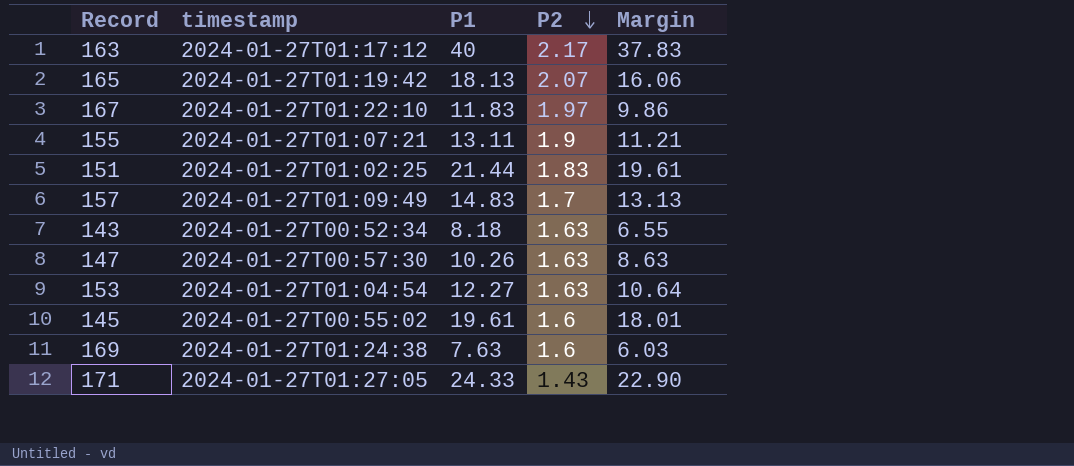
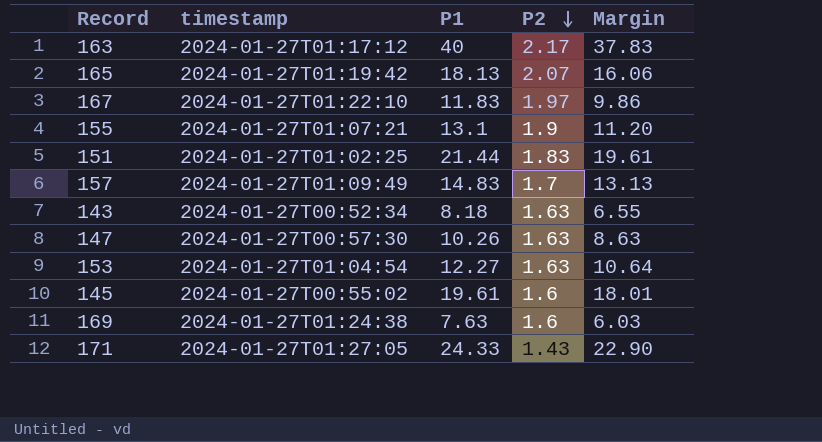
155 | P1: 13.11 -> 13.1
155 | Margin: 11.21 -> 11.20

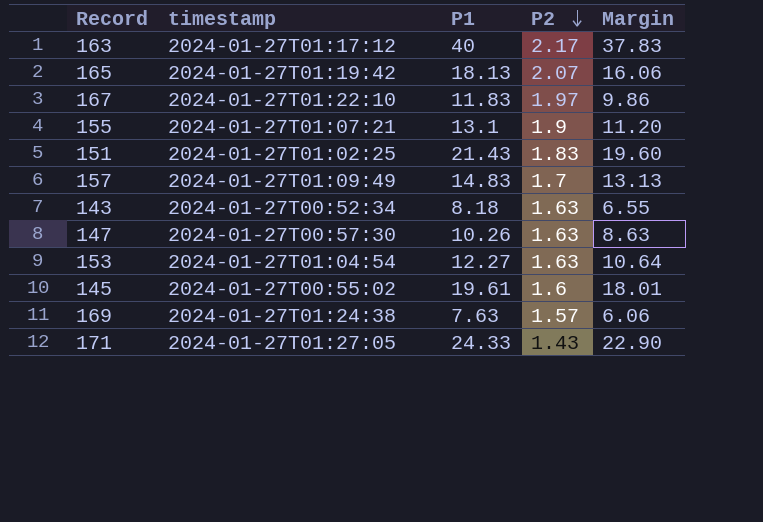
151 | P1: 21.44 -> 21.43
151 | Margin: 19.61 -> 19.60
169 | P2: 1.6 -> 1.57
169 | Margin: 6.03 -> 6.06

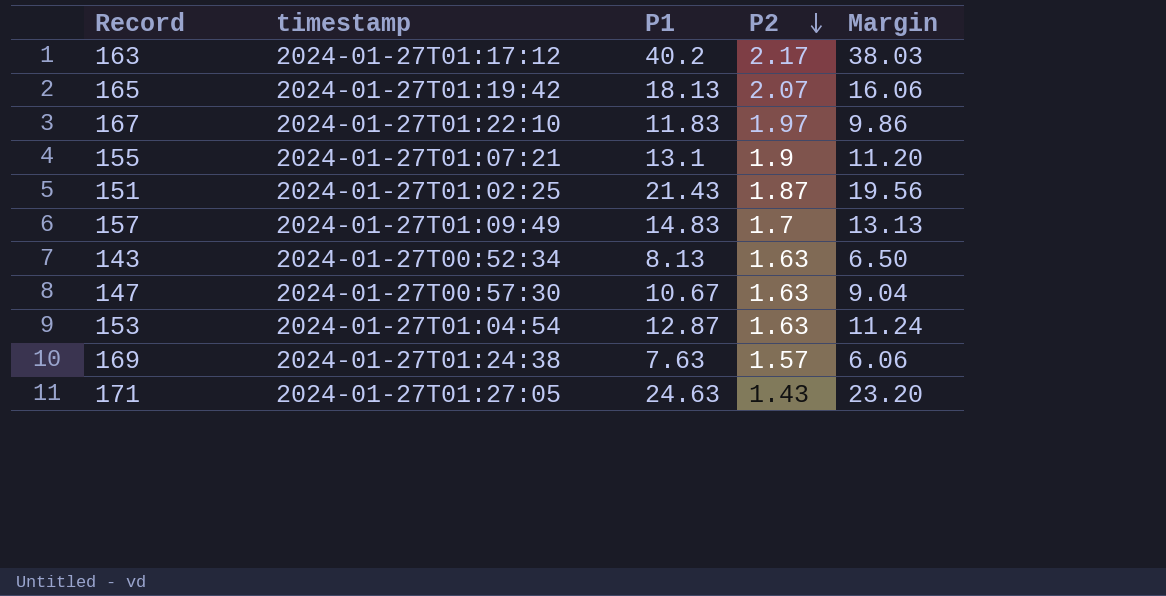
row 145: 2024-01-27T00:55:02 | 19.61 | 1.6 | 18.01 -> none
163 | P1: 40 -> 40.2
163 | Margin: 37.83 -> 38.03
151 | P2: 1.83 -> 1.87
151 | Margin: 19.60 -> 19.56
143 | P1: 8.18 -> 8.13
143 | Margin: 6.55 -> 6.50
147 | P1: 10.26 -> 10.67
147 | Margin: 8.63 -> 9.04
153 | P1: 12.27 -> 12.87
153 | Margin: 10.64 -> 11.24
171 | P1: 24.33 -> 24.63
171 | Margin: 22.90 -> 23.20

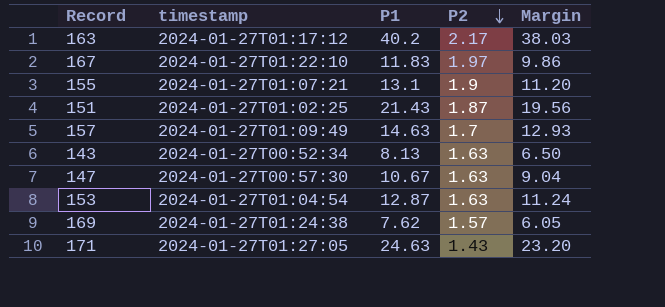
row 165: 2024-01-27T01:19:42 | 18.13 | 2.07 | 16.06 -> none
157 | P1: 14.83 -> 14.63
157 | Margin: 13.13 -> 12.93
169 | P1: 7.63 -> 7.62
169 | Margin: 6.06 -> 6.05

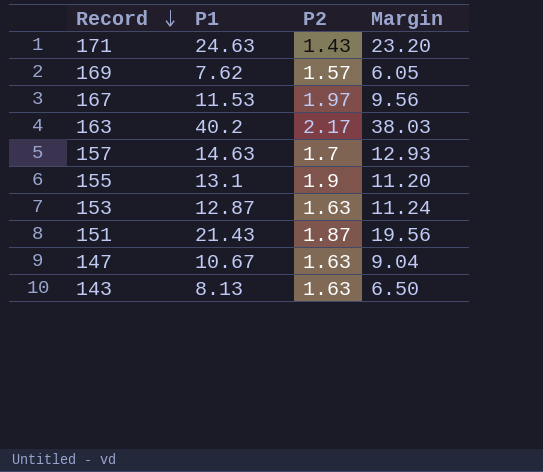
row order: P2 descending -> Record descending
column timestamp | position: 2 -> none
167 | P1: 11.83 -> 11.53
167 | Margin: 9.86 -> 9.56

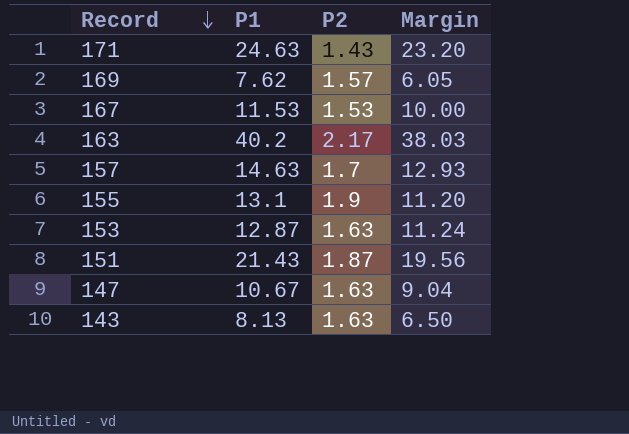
167 | P2: 1.97 -> 1.53
167 | Margin: 9.56 -> 10.00

